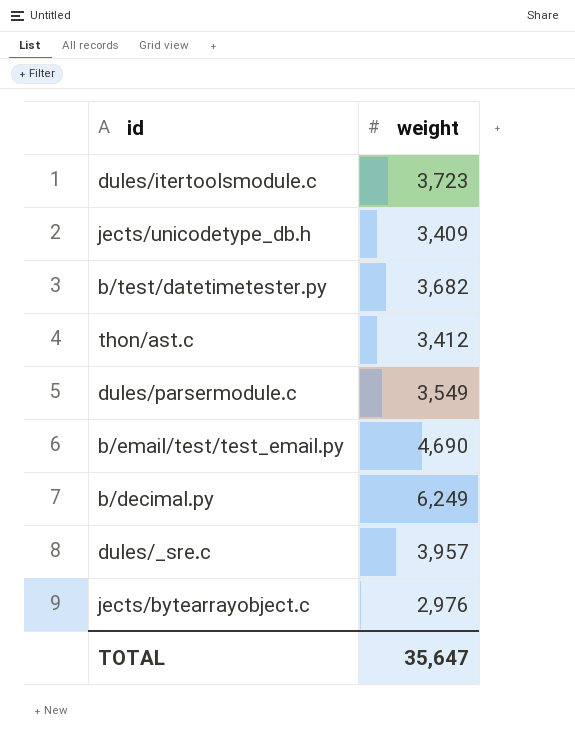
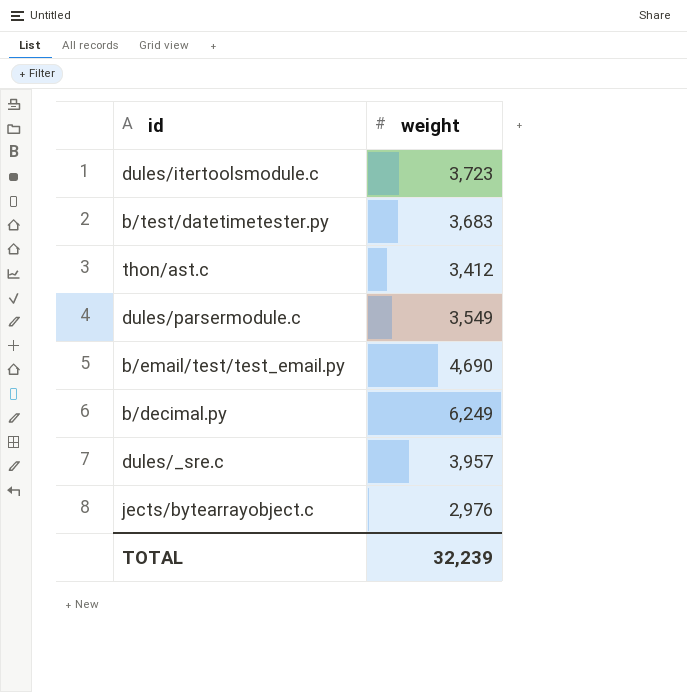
row jects/unicodetype_db.h: 3,409 -> none
b/test/datetimetester.py | weight: 3,682 -> 3,683
TOTAL | weight: 35,647 -> 32,239

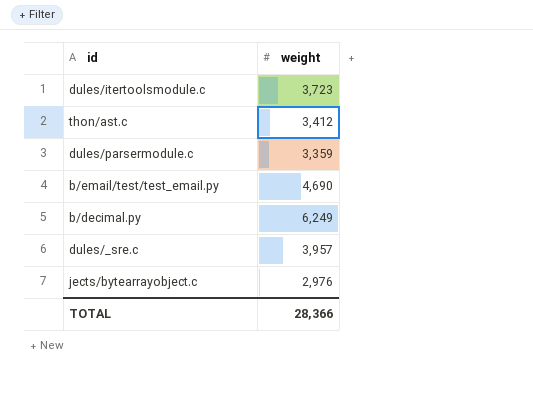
row b/test/datetimetester.py: 3,683 -> none
dules/parsermodule.c | weight: 3,549 -> 3,359
TOTAL | weight: 32,239 -> 28,366

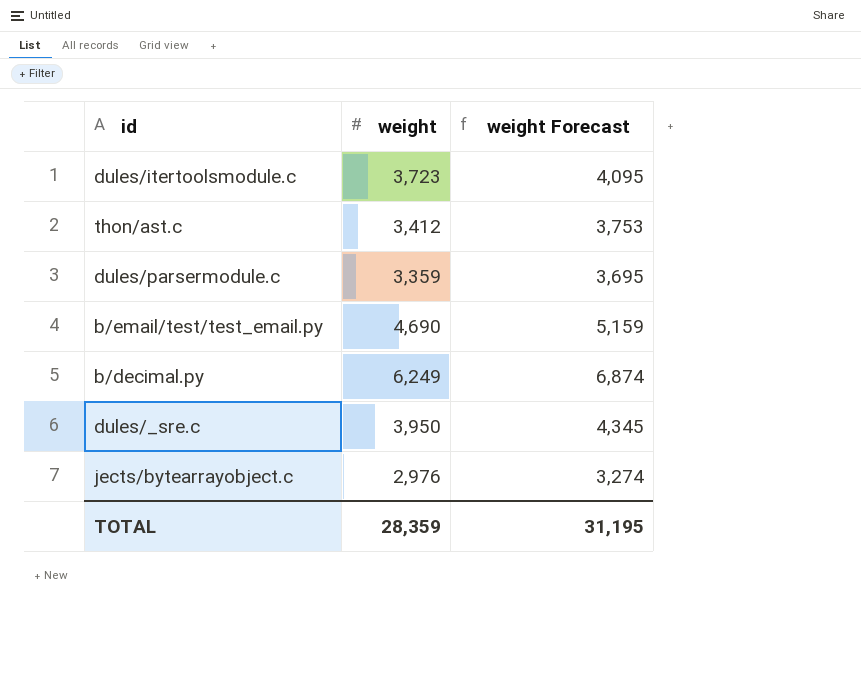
column weight Forecast | formula: none -> [weight] * 1.1
dules/_sre.c | weight: 3,957 -> 3,950
TOTAL | weight: 28,366 -> 28,359

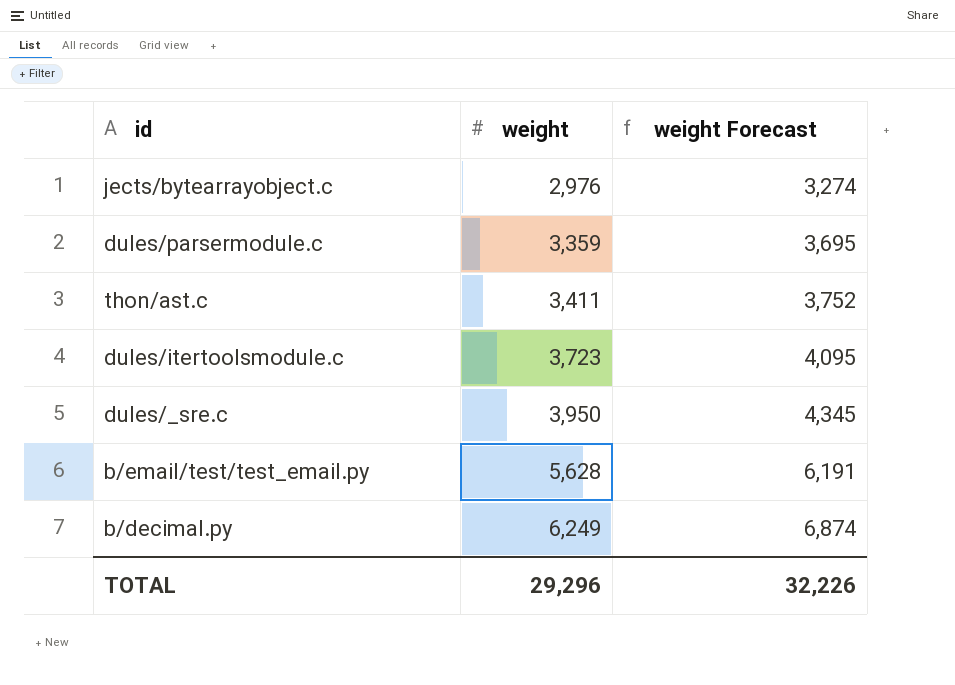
row order: none -> weight ascending
thon/ast.c | weight: 3,412 -> 3,411
thon/ast.c | weight Forecast: 3,753 -> 3,752
b/email/test/test_email.py | weight: 4,690 -> 5,628
b/email/test/test_email.py | weight Forecast: 5,159 -> 6,191
TOTAL | weight: 28,359 -> 29,296
TOTAL | weight Forecast: 31,195 -> 32,226

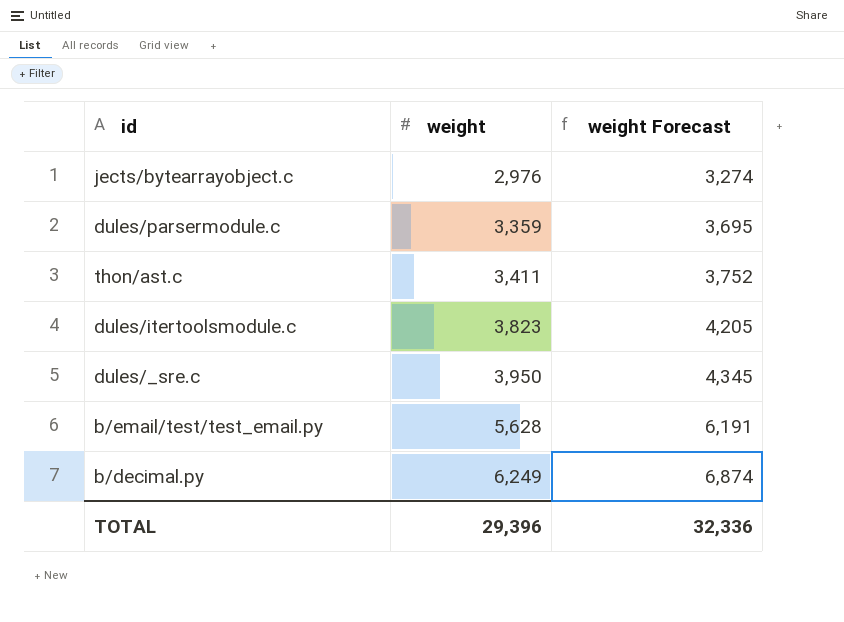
dules/itertoolsmodule.c | weight: 3,723 -> 3,823
dules/itertoolsmodule.c | weight Forecast: 4,095 -> 4,205
TOTAL | weight: 29,296 -> 29,396
TOTAL | weight Forecast: 32,226 -> 32,336

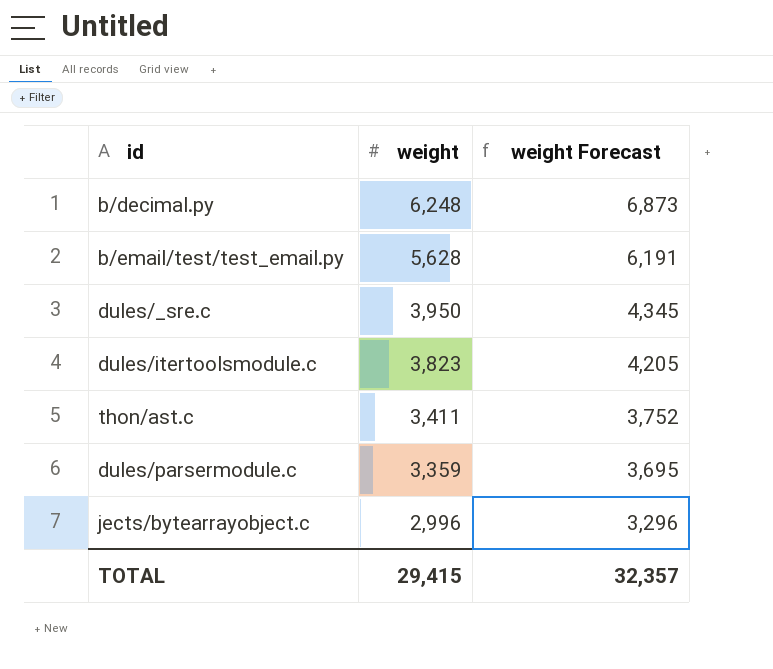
row order: weight ascending -> weight descending
b/decimal.py | weight: 6,249 -> 6,248
b/decimal.py | weight Forecast: 6,874 -> 6,873
jects/bytearrayobject.c | weight: 2,976 -> 2,996
jects/bytearrayobject.c | weight Forecast: 3,274 -> 3,296
TOTAL | weight: 29,396 -> 29,415
TOTAL | weight Forecast: 32,336 -> 32,357

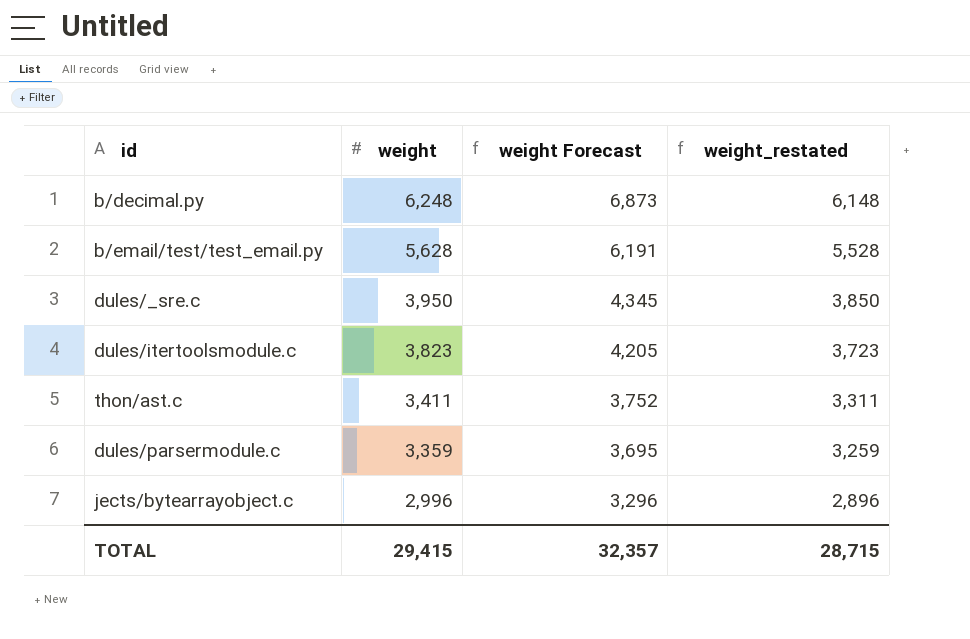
column weight_restated | formula: none -> [weight] - 100

